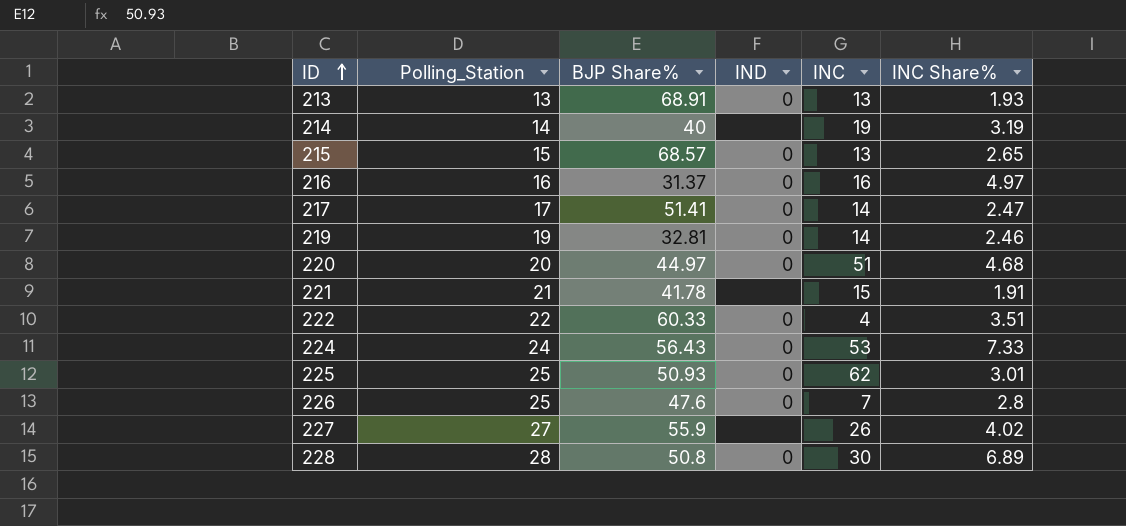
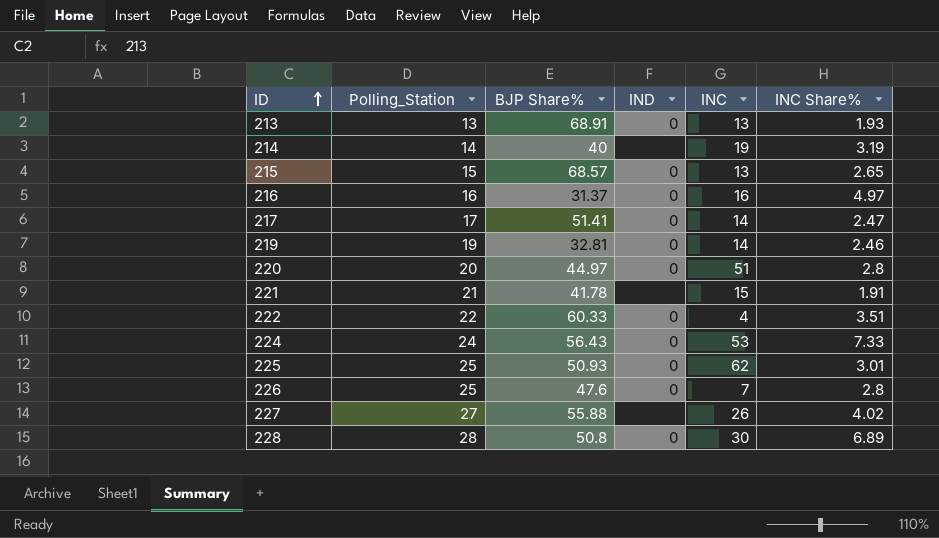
220 | INC Share%: 4.68 -> 2.8
227 | BJP Share%: 55.9 -> 55.88

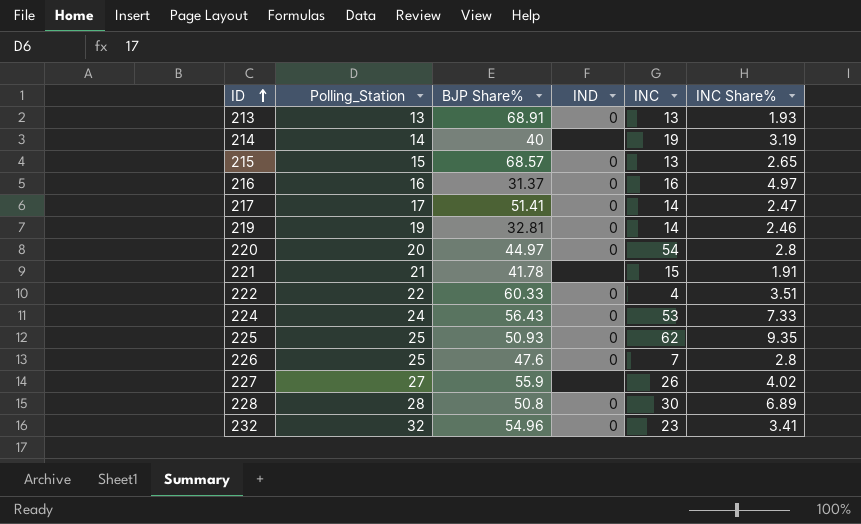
220 | INC: 51 -> 54
225 | INC Share%: 3.01 -> 9.35
227 | BJP Share%: 55.88 -> 55.9
row 232: none -> 32 | 54.96 | 0 | 23 | 3.41

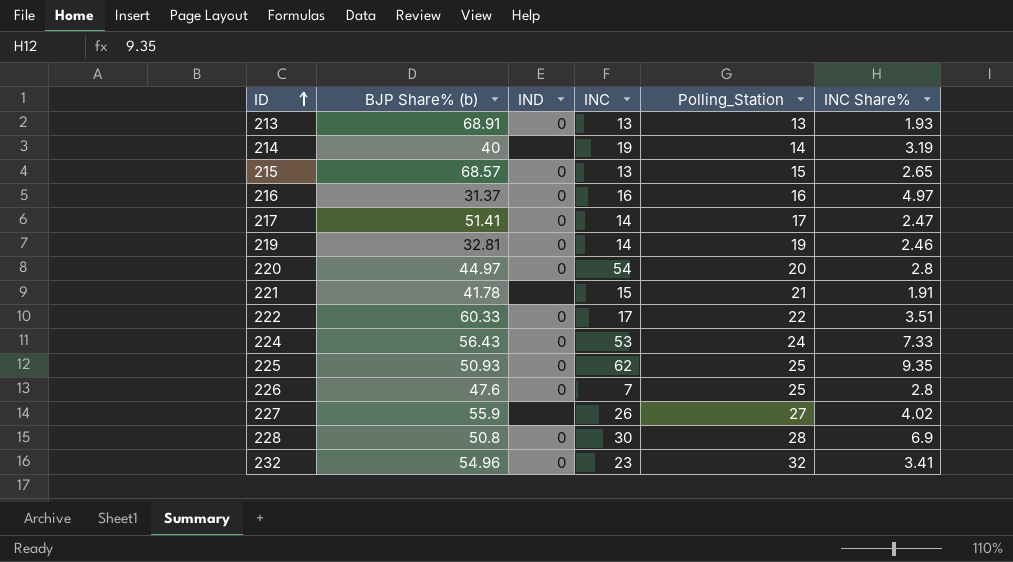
column name: BJP Share% -> BJP Share% (b)
column Polling_Station | position: 2 -> 5
222 | INC: 4 -> 17
228 | INC Share%: 6.89 -> 6.9

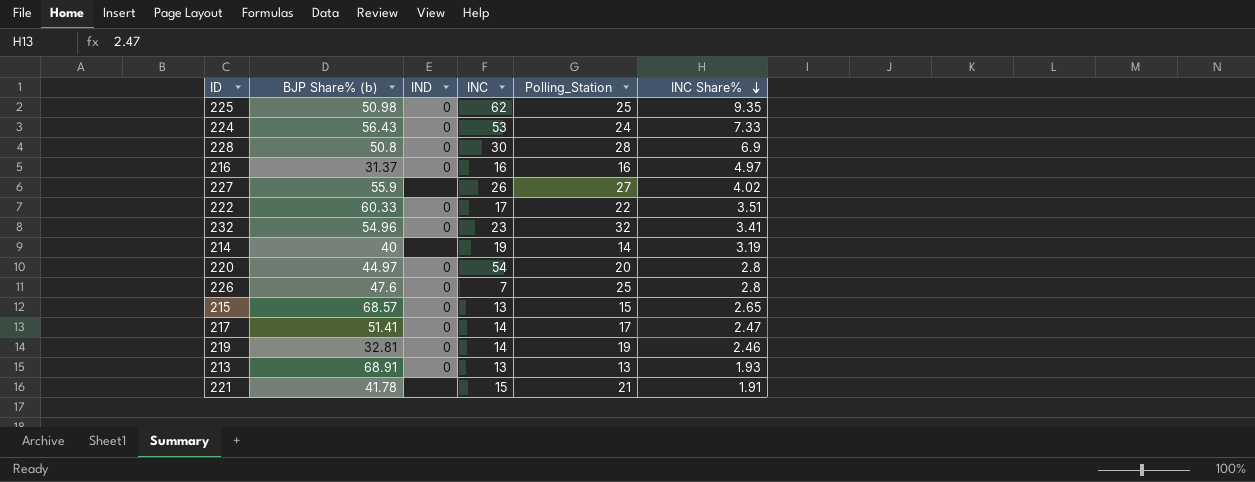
row order: ID ascending -> INC Share% descending
225 | BJP Share% (b): 50.93 -> 50.98

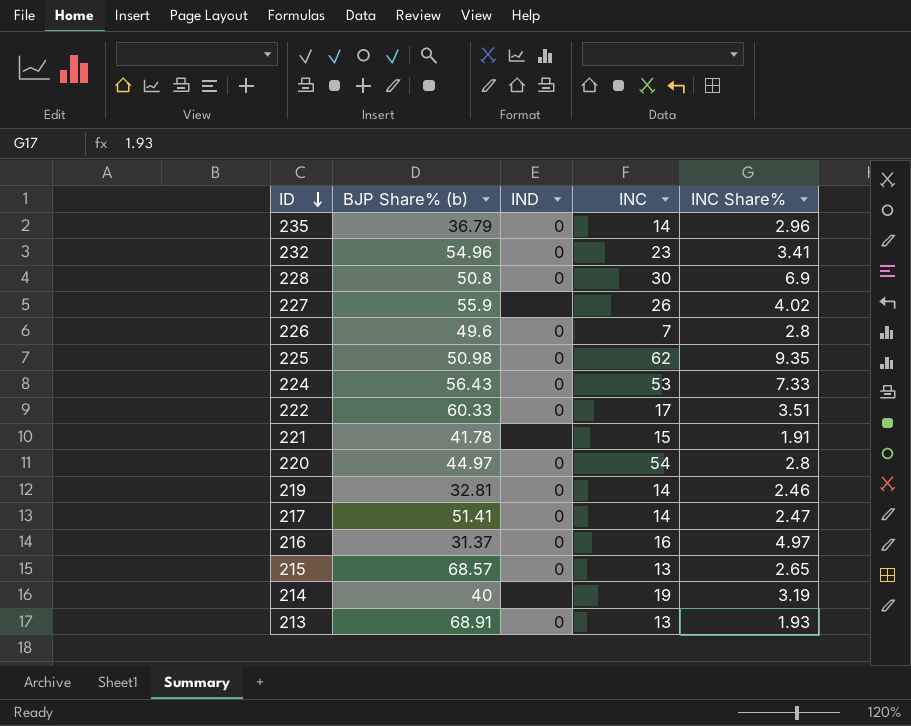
row order: INC Share% descending -> ID descending
column Polling_Station | position: 5 -> none
row 235: none -> 36.79 | 0 | 14 | 2.96
226 | BJP Share% (b): 47.6 -> 49.6

